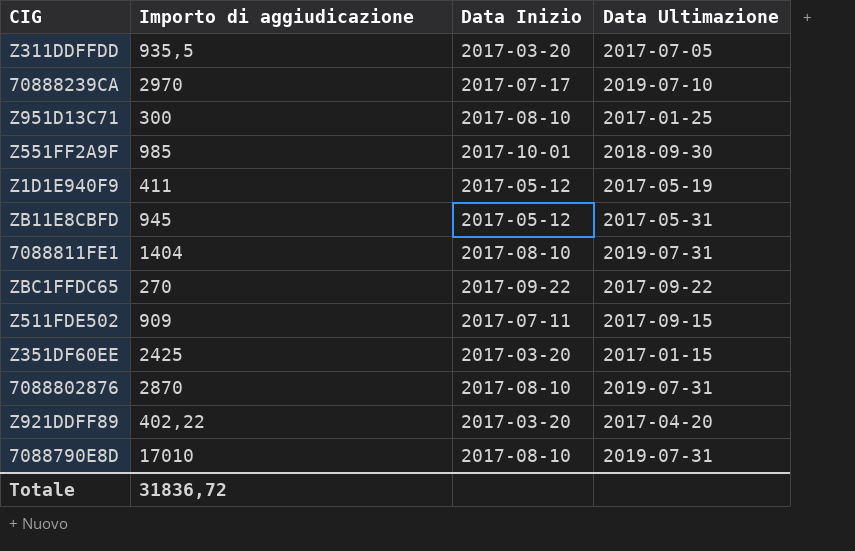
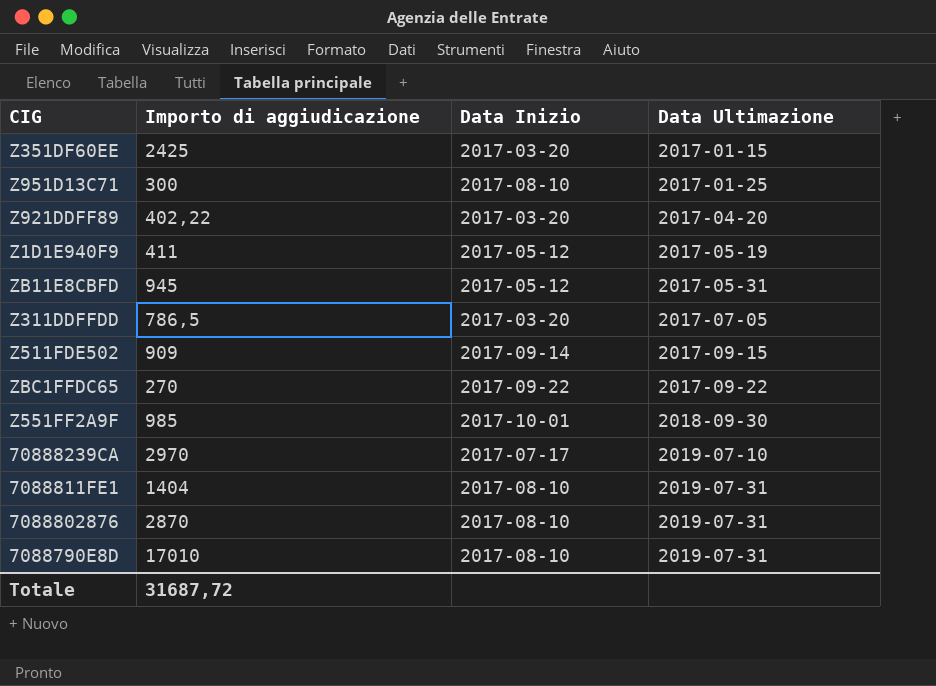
row order: none -> Data Ultimazione ascending
Z311DDFFDD | Importo di aggiudicazione: 935,5 -> 786,5
Z511FDE502 | Data Inizio: 2017-07-11 -> 2017-09-14
Totale | Importo di aggiudicazione: 31836,72 -> 31687,72

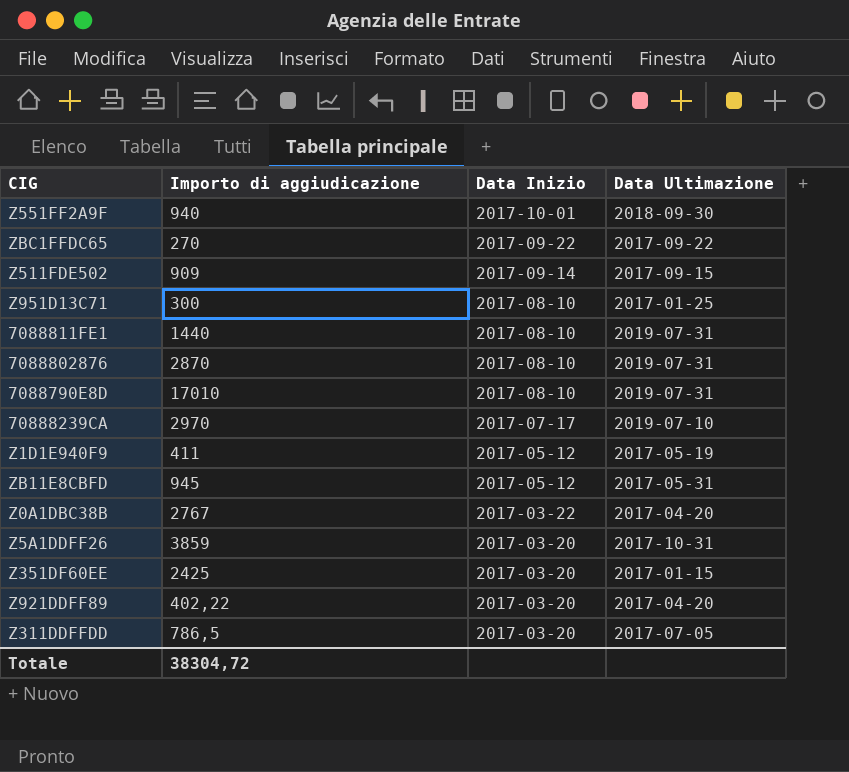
row order: Data Ultimazione ascending -> Data Inizio descending
Z551FF2A9F | Importo di aggiudicazione: 985 -> 940
7088811FE1 | Importo di aggiudicazione: 1404 -> 1440
row Z0A1DBC38B: none -> 2767 | 2017-03-22 | 2017-04-20
row Z5A1DDFF26: none -> 3859 | 2017-03-20 | 2017-10-31
Totale | Importo di aggiudicazione: 31687,72 -> 38304,72

